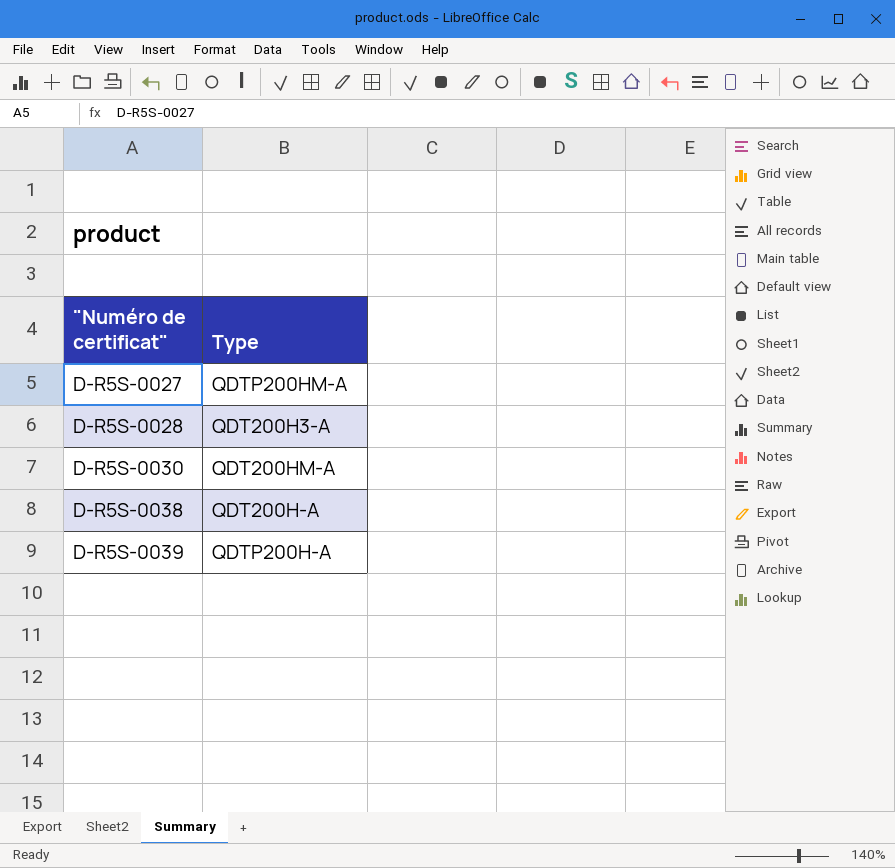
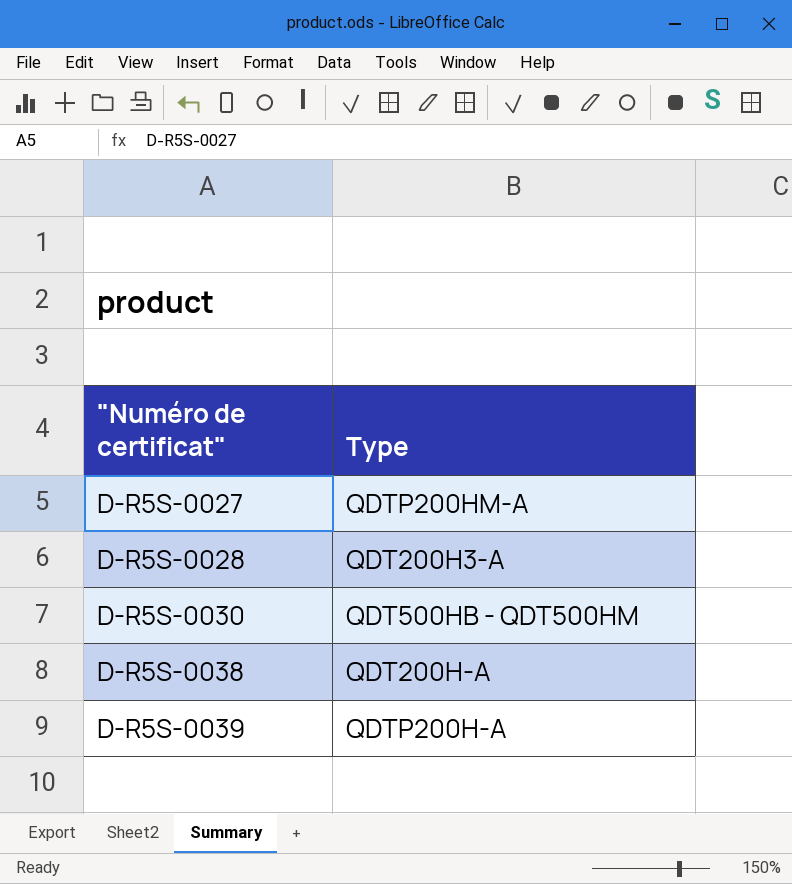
D-R5S-0030 | Type: QDT200HM-A -> QDT500HB - QDT500HM

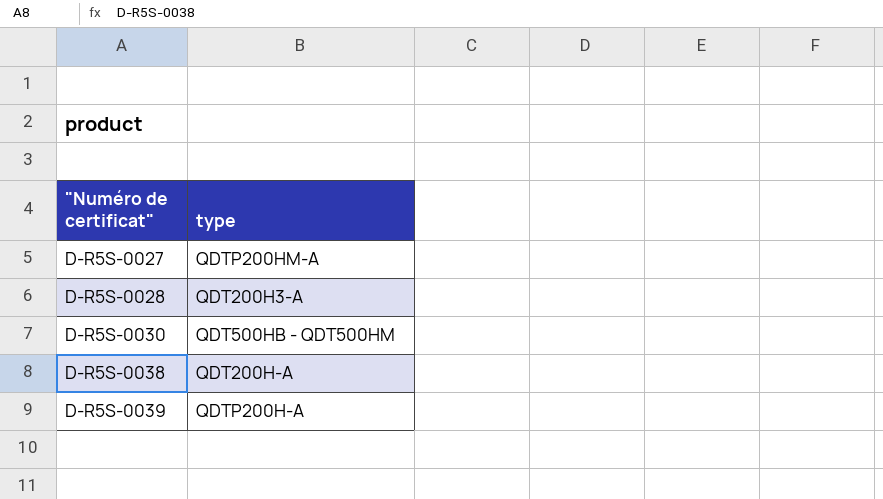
column name: Type -> type

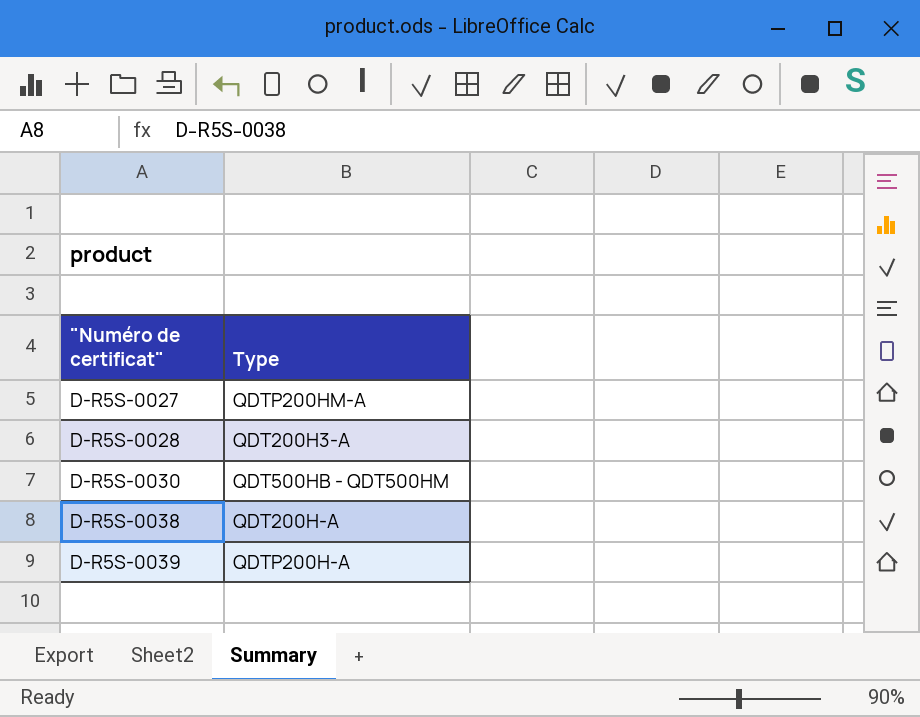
column name: type -> Type

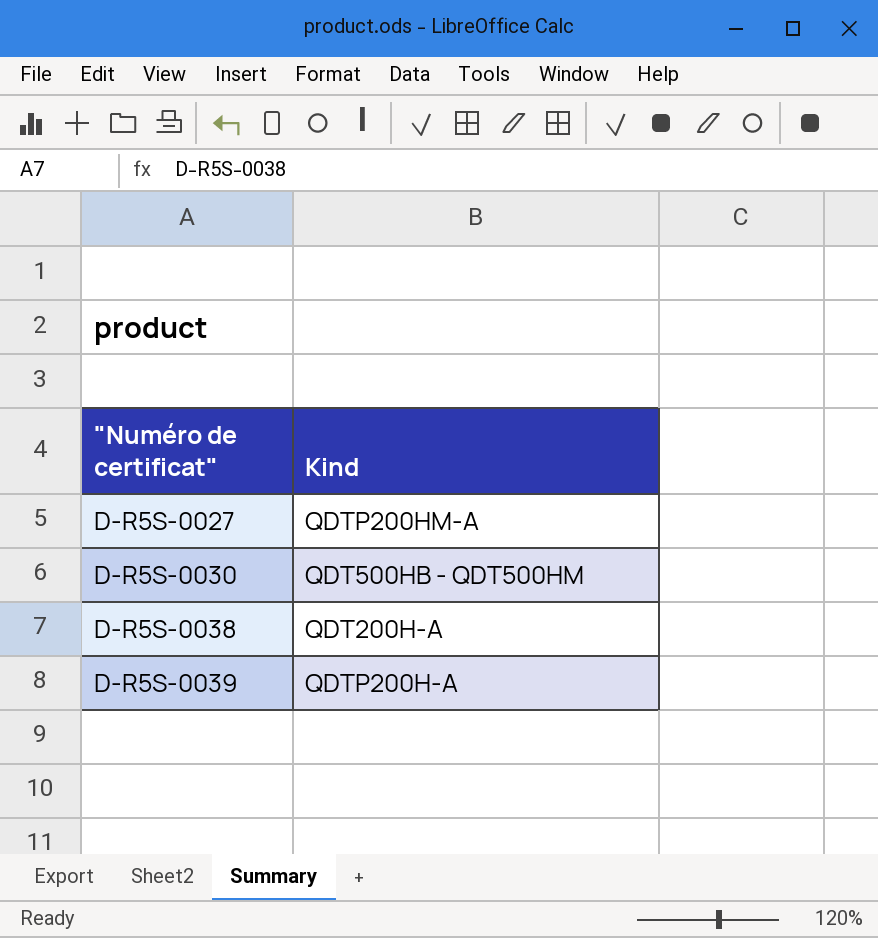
column name: Type -> Kind
row D-R5S-0028: QDT200H3-A -> none

